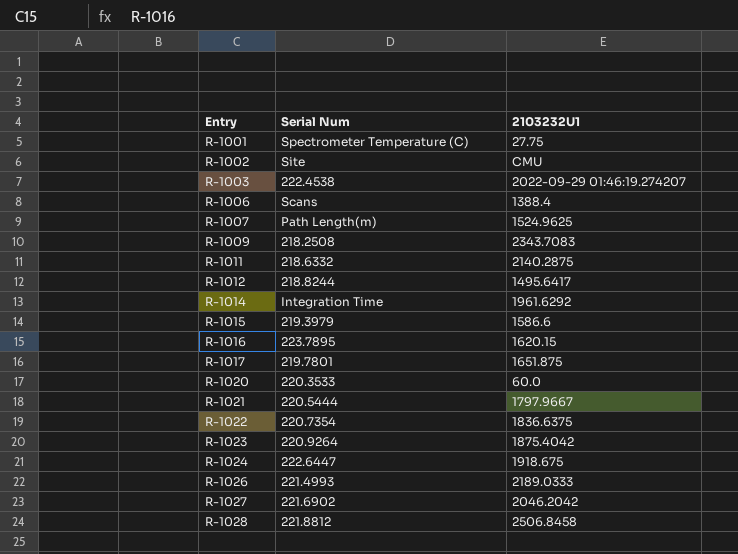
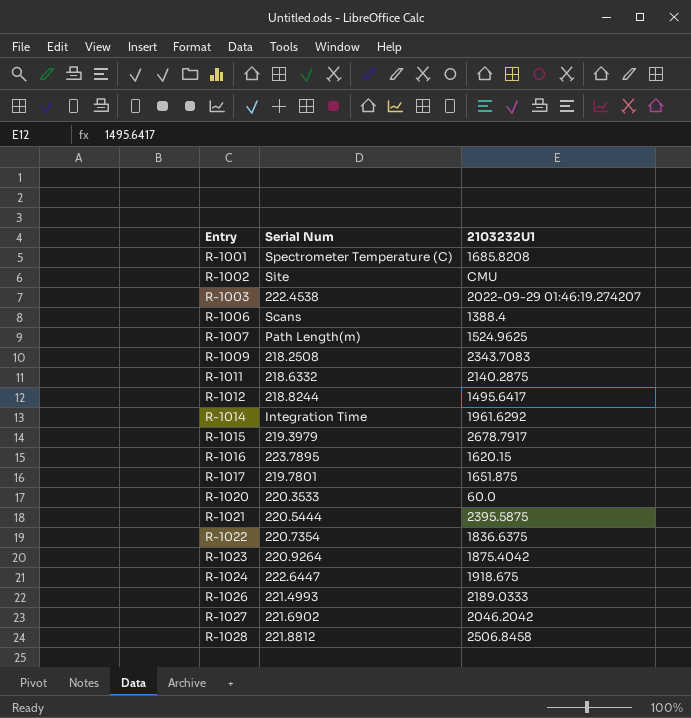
R-1001 | 2103232U1: 27.75 -> 1685.8208
R-1015 | 2103232U1: 1586.6 -> 2678.7917
R-1021 | 2103232U1: 1797.9667 -> 2395.5875

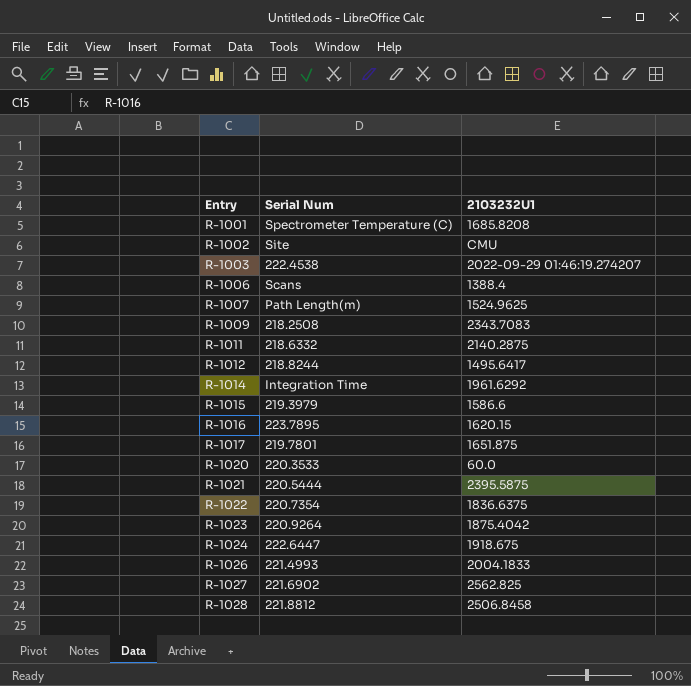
R-1015 | 2103232U1: 2678.7917 -> 1586.6
R-1026 | 2103232U1: 2189.0333 -> 2004.1833
R-1027 | 2103232U1: 2046.2042 -> 2562.825

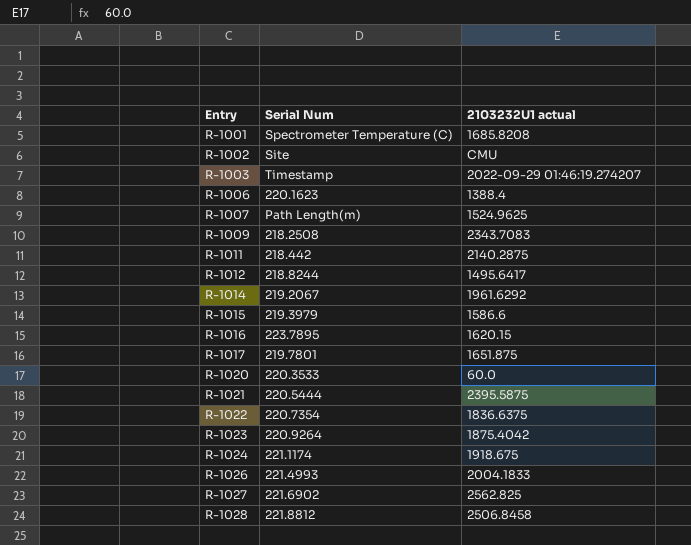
column name: 2103232U1 -> 2103232U1 actual
R-1003 | Serial Num: 222.4538 -> Timestamp
R-1006 | Serial Num: Scans -> 220.1623
R-1011 | Serial Num: 218.6332 -> 218.442
R-1014 | Serial Num: Integration Time -> 219.2067
R-1024 | Serial Num: 222.6447 -> 221.1174

